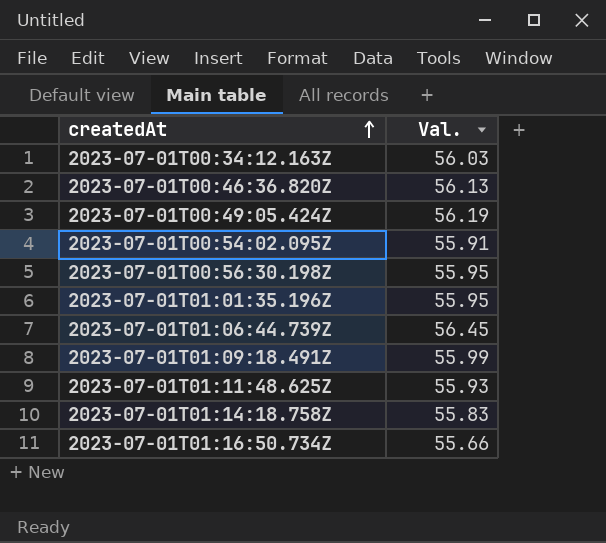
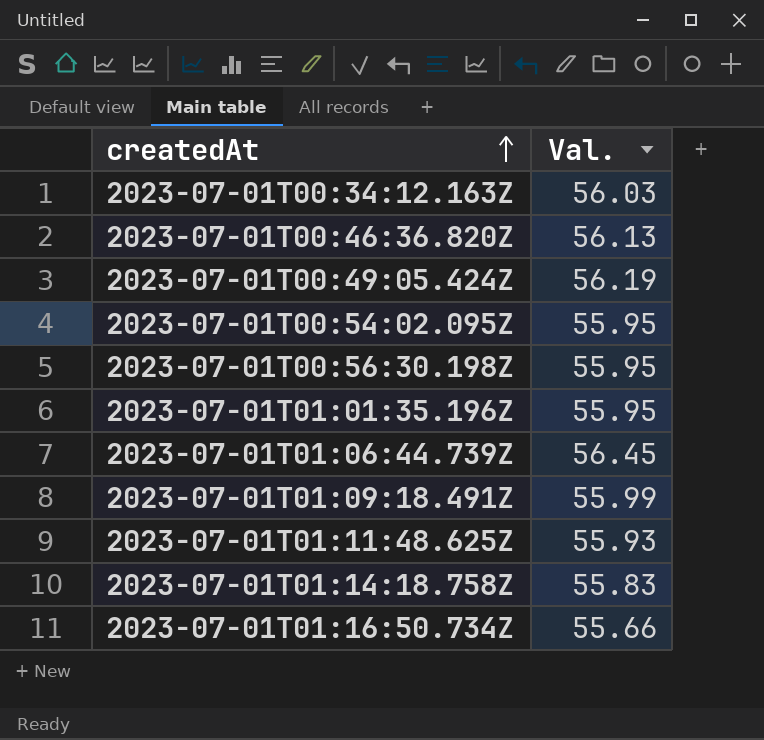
2023-07-01T00:54:02.095Z | Val.: 55.91 -> 55.95

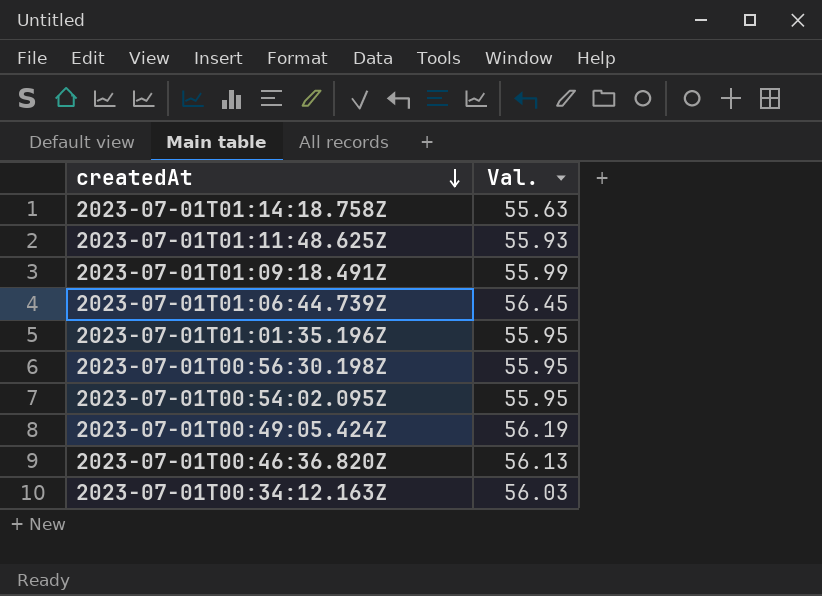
row order: createdAt ascending -> createdAt descending
row 2023-07-01T01:16:50.734Z: 55.66 -> none
2023-07-01T01:14:18.758Z | Val.: 55.83 -> 55.63

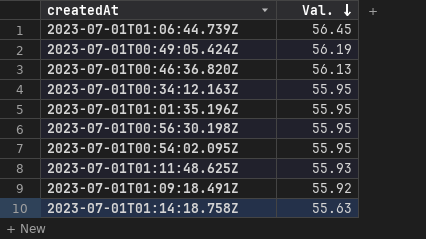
row order: createdAt descending -> Val. descending
2023-07-01T00:34:12.163Z | Val.: 56.03 -> 55.95
2023-07-01T01:09:18.491Z | Val.: 55.99 -> 55.92

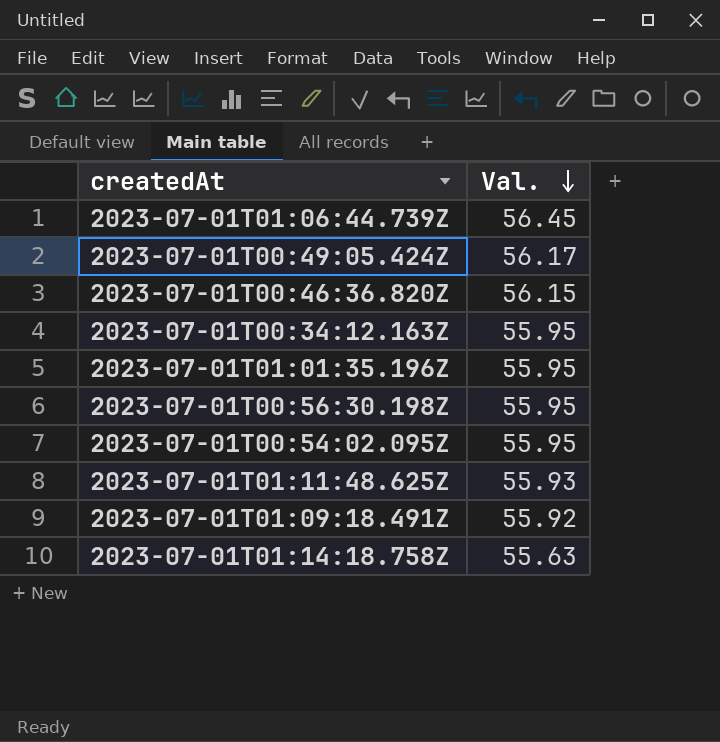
2023-07-01T00:49:05.424Z | Val.: 56.19 -> 56.17
2023-07-01T00:46:36.820Z | Val.: 56.13 -> 56.15

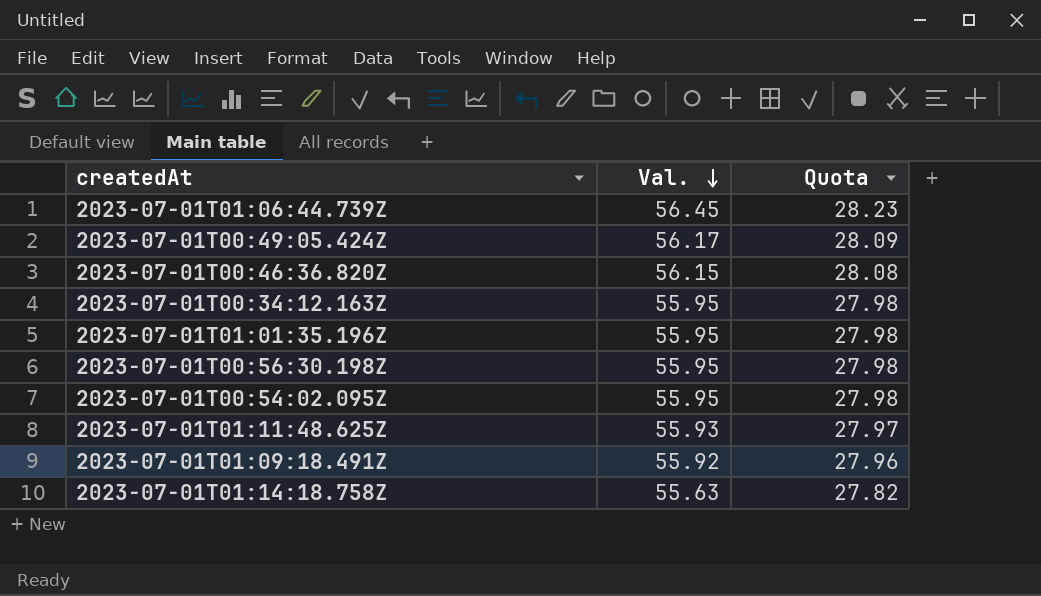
column Quota | formula: none -> [Val.] * 0.5

